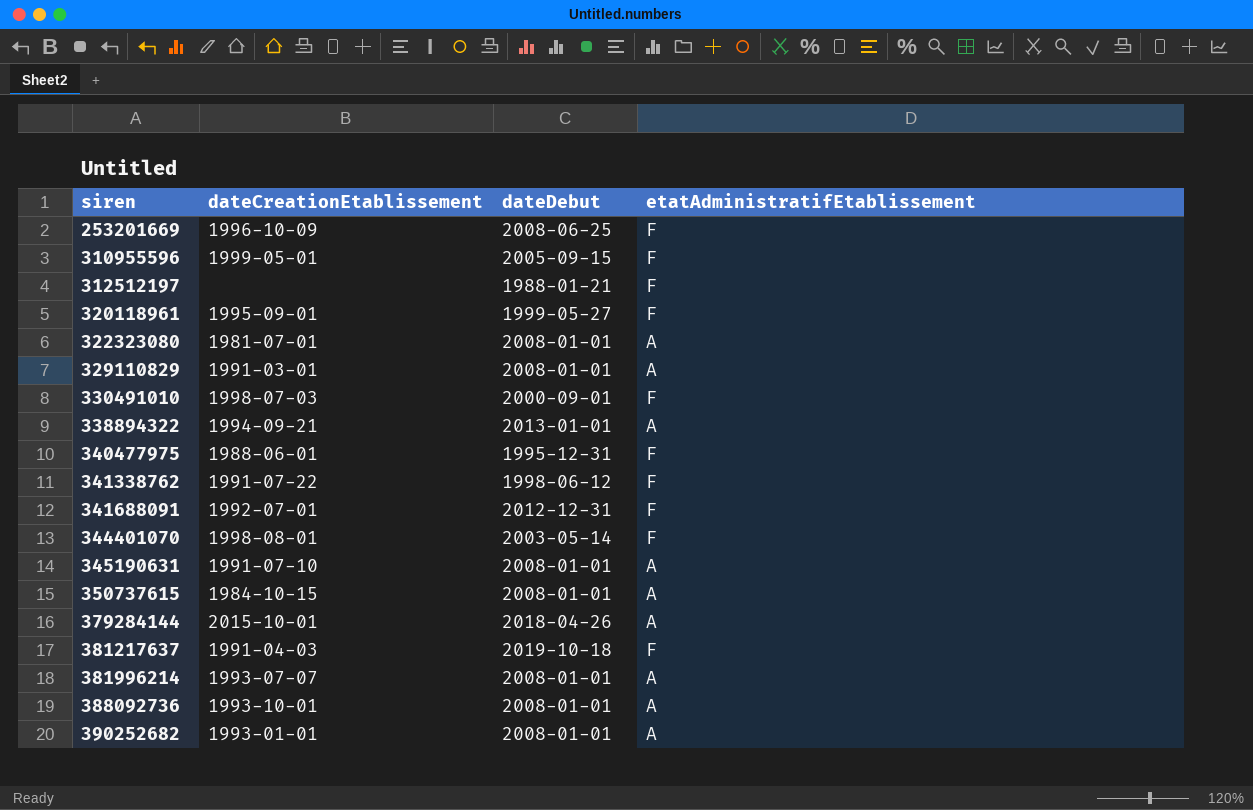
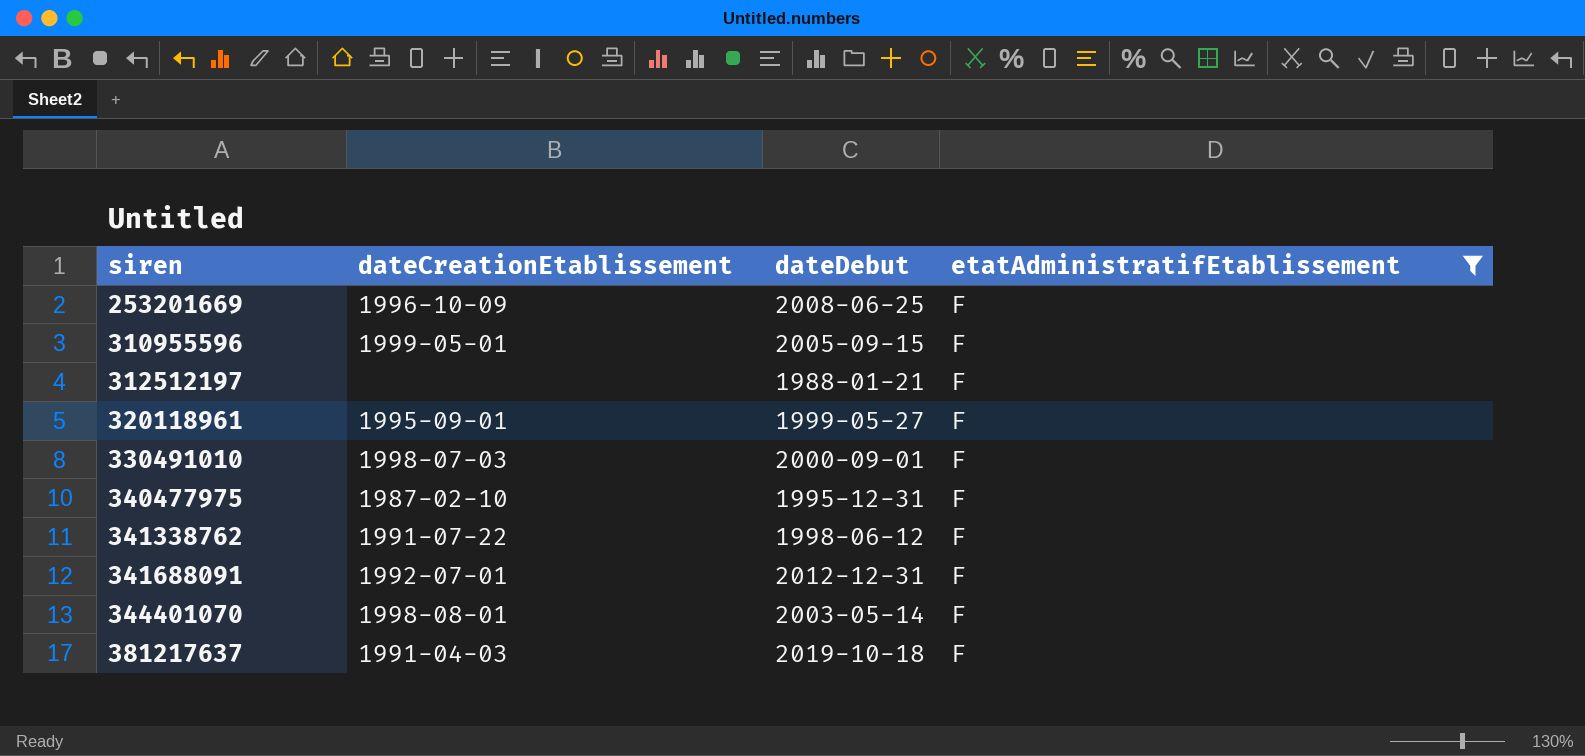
filter: none -> etatAdministratifEtablissement = F
340477975 | dateCreationEtablissement: 1988-06-01 -> 1987-02-10

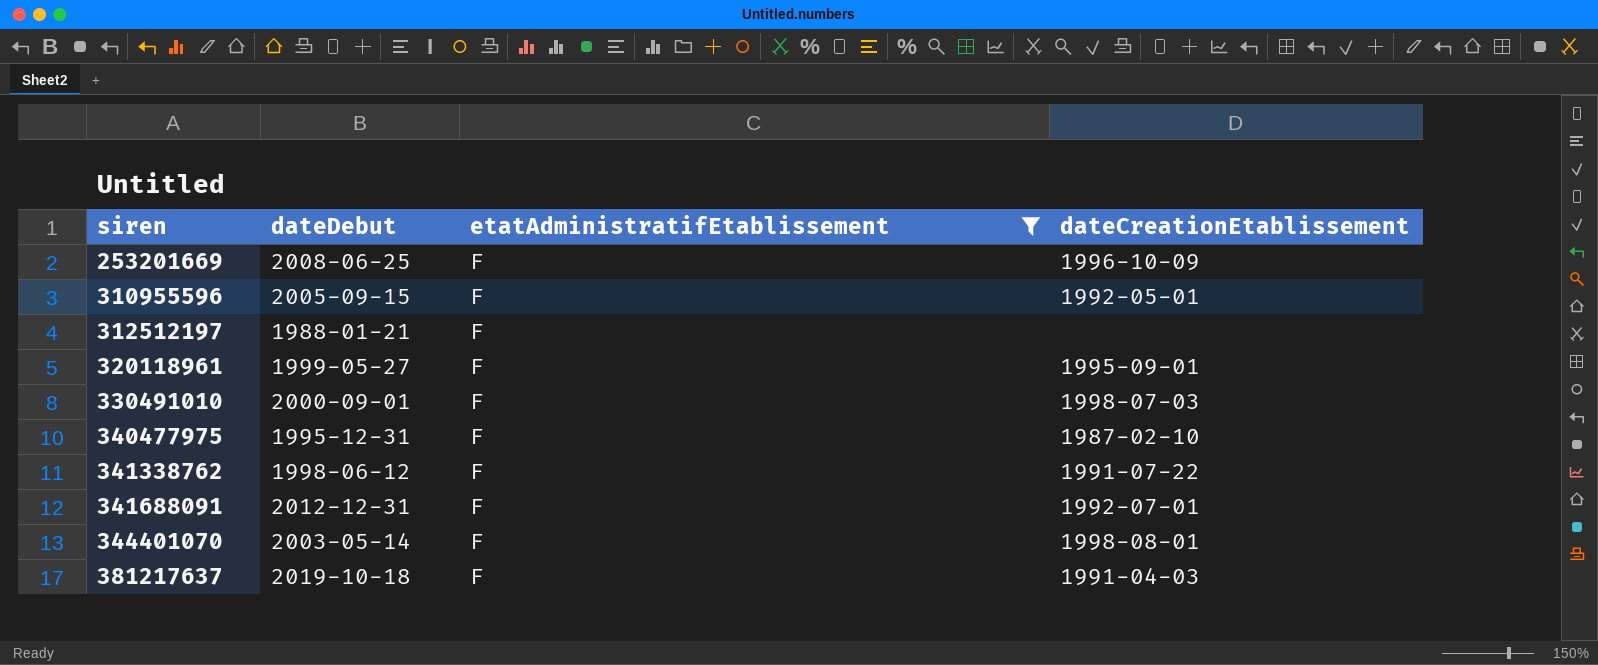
column dateCreationEtablissement | position: 2 -> 4
310955596 | dateCreationEtablissement: 1999-05-01 -> 1992-05-01

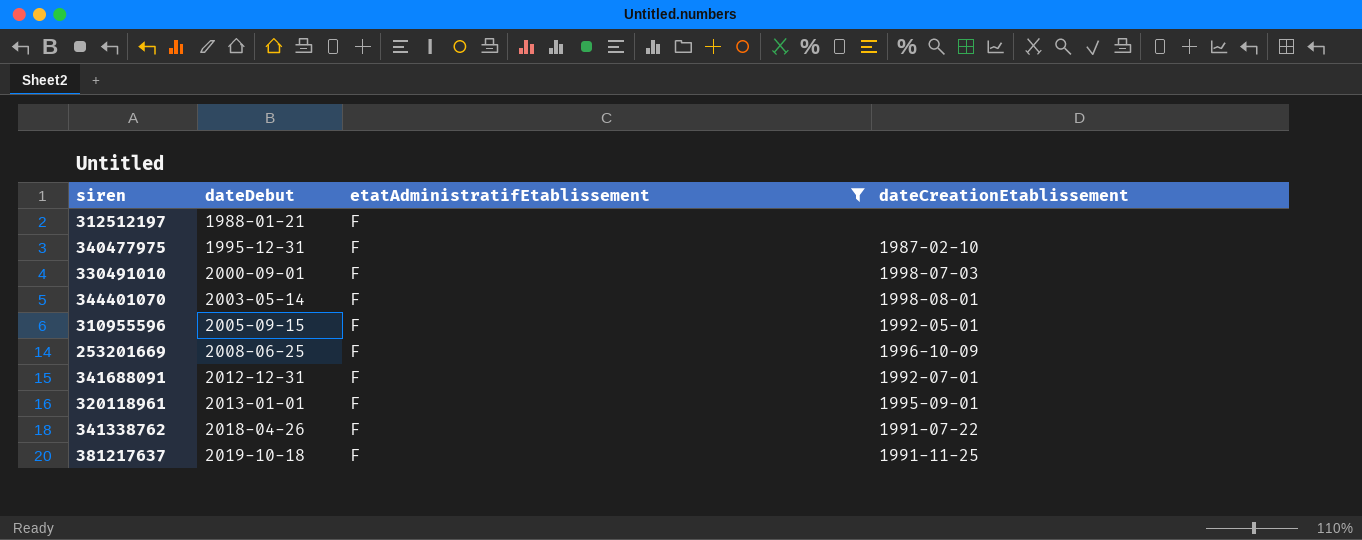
row order: siren ascending -> dateDebut ascending
320118961 | dateDebut: 1999-05-27 -> 2013-01-01
341338762 | dateDebut: 1998-06-12 -> 2018-04-26
381217637 | dateCreationEtablissement: 1991-04-03 -> 1991-11-25

